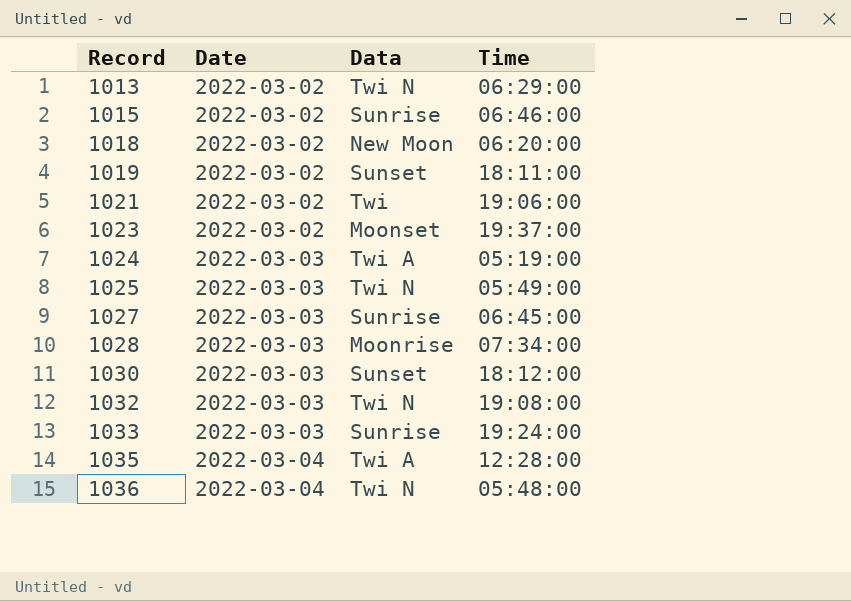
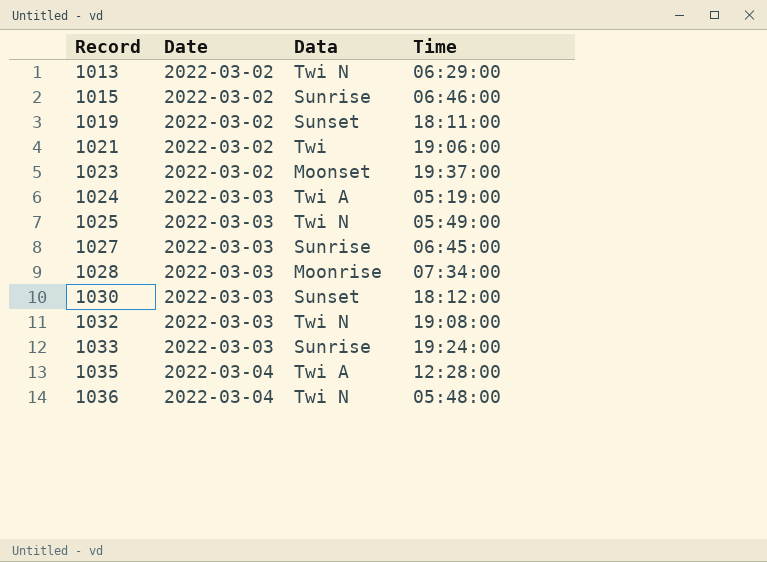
row 1018: 2022-03-02 | New Moon | 06:20:00 -> none

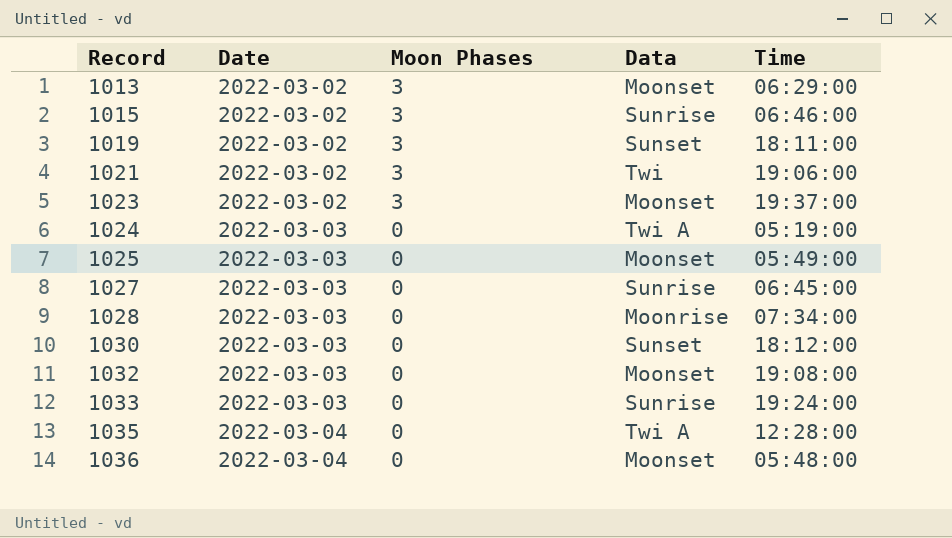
column Moon Phases | position: none -> 3
1013 | Data: Twi N -> Moonset
1025 | Data: Twi N -> Moonset
1032 | Data: Twi N -> Moonset
1036 | Data: Twi N -> Moonset

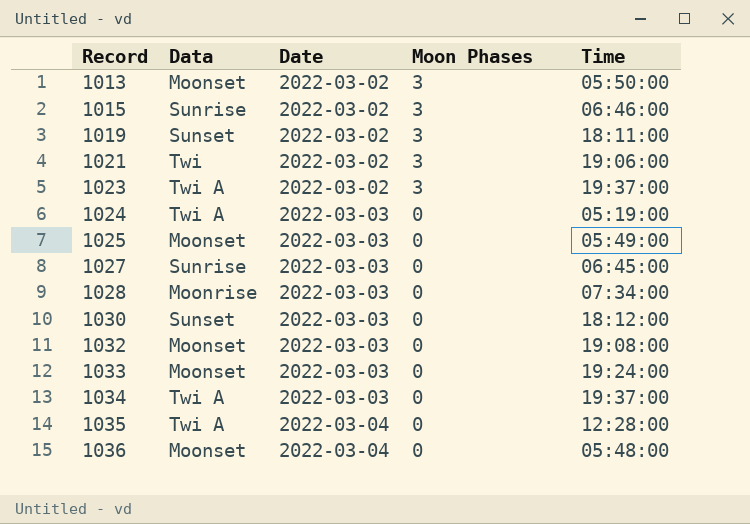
column Data | position: 4 -> 2
1013 | Time: 06:29:00 -> 05:50:00
1023 | Data: Moonset -> Twi A
1033 | Data: Sunrise -> Moonset
row 1034: none -> Twi A | 2022-03-03 | 0 | 19:37:00

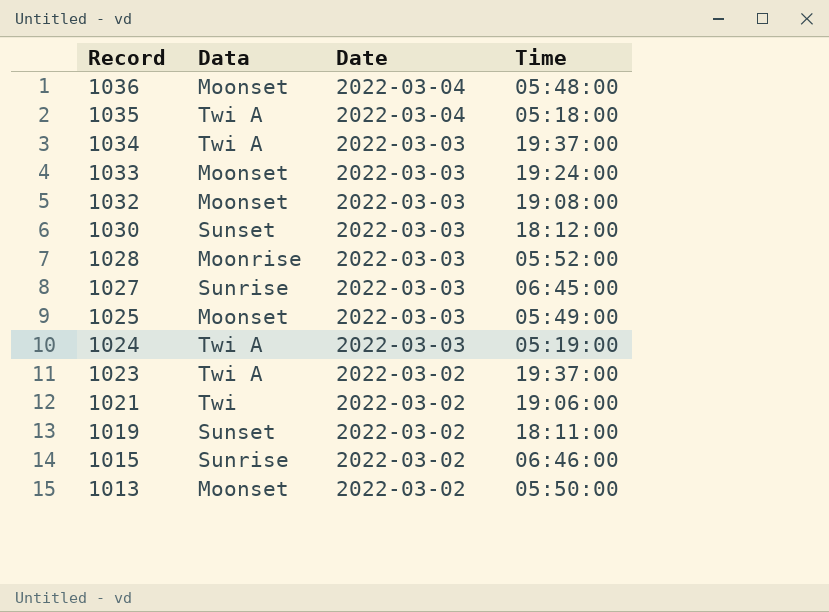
row order: Record ascending -> Record descending
column Moon Phases | position: 4 -> none
1035 | Time: 12:28:00 -> 05:18:00
1028 | Time: 07:34:00 -> 05:52:00

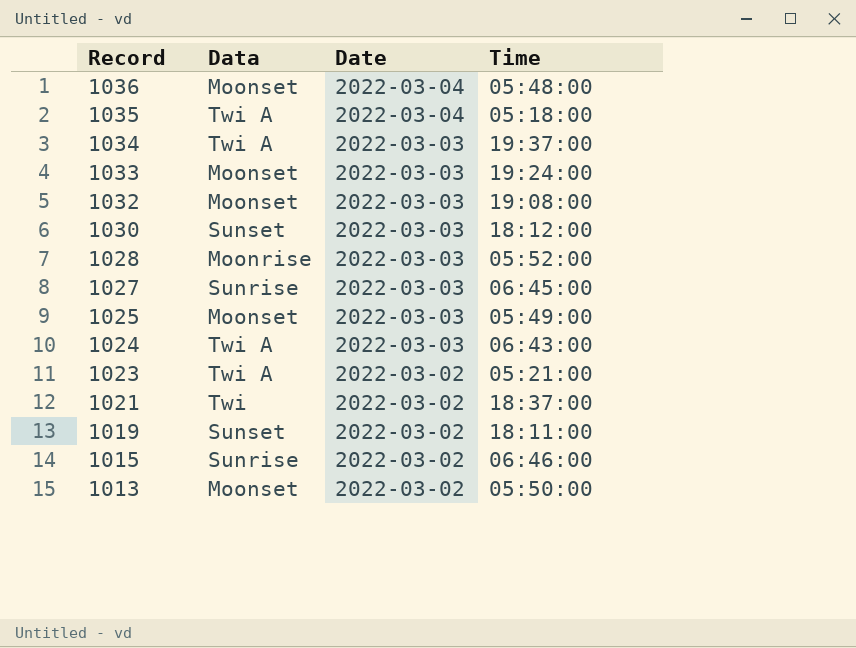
1024 | Time: 05:19:00 -> 06:43:00
1023 | Time: 19:37:00 -> 05:21:00
1021 | Time: 19:06:00 -> 18:37:00

